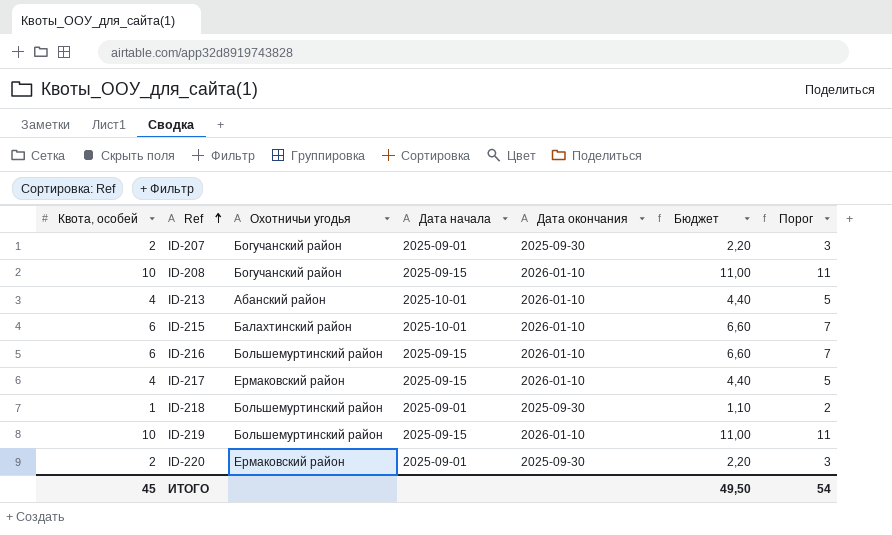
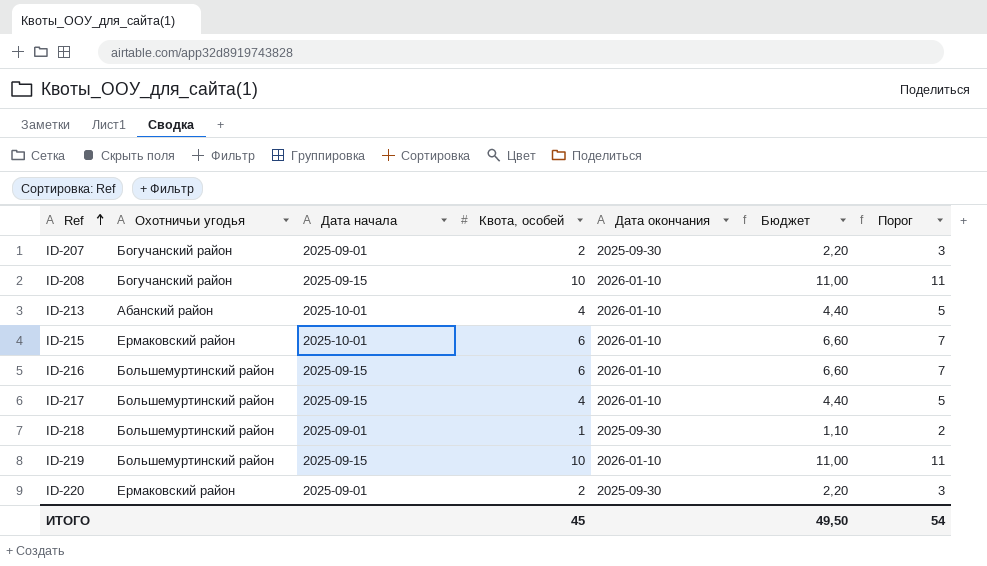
column Квота, особей | position: 1 -> 4
ID-215 | Охотничьи угодья: Балахтинский район -> Ермаковский район
ID-217 | Охотничьи угодья: Ермаковский район -> Большемуртинский район

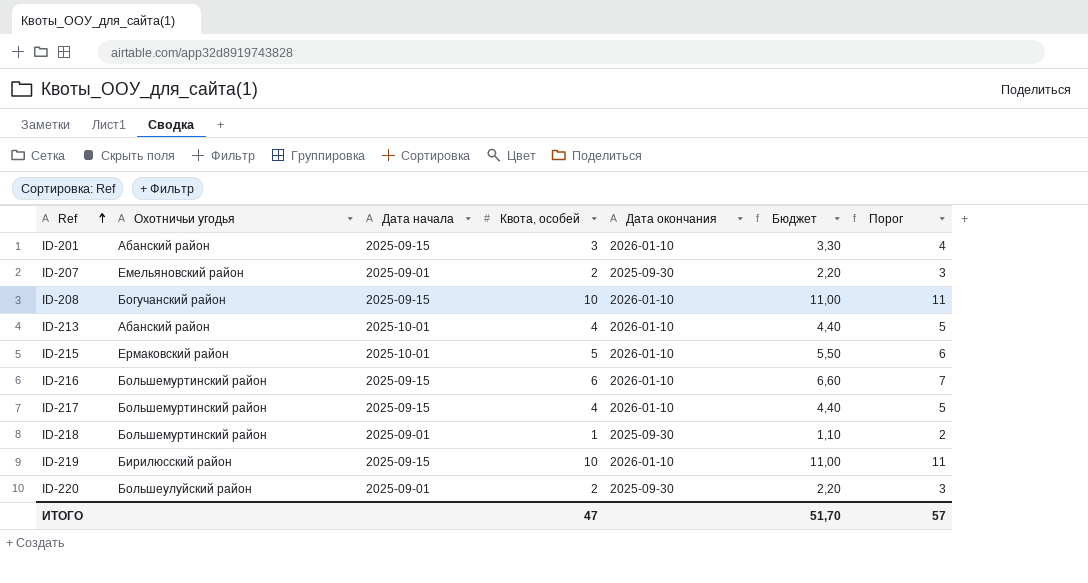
row ID-201: none -> Абанский район | 2025-09-15 | 3 | 2026-01-10 | 3,30 | 4
ID-207 | Охотничьи угодья: Богучанский район -> Емельяновский район
ID-215 | Квота, особей: 6 -> 5
ID-215 | Бюджет: 6,60 -> 5,50
ID-215 | Порог: 7 -> 6
ID-219 | Охотничьи угодья: Большемуртинский район -> Бирилюсский район
ID-220 | Охотничьи угодья: Ермаковский район -> Большеулуйский район
ИТОГО | Квота, особей: 45 -> 47
ИТОГО | Бюджет: 49,50 -> 51,70
ИТОГО | Порог: 54 -> 57

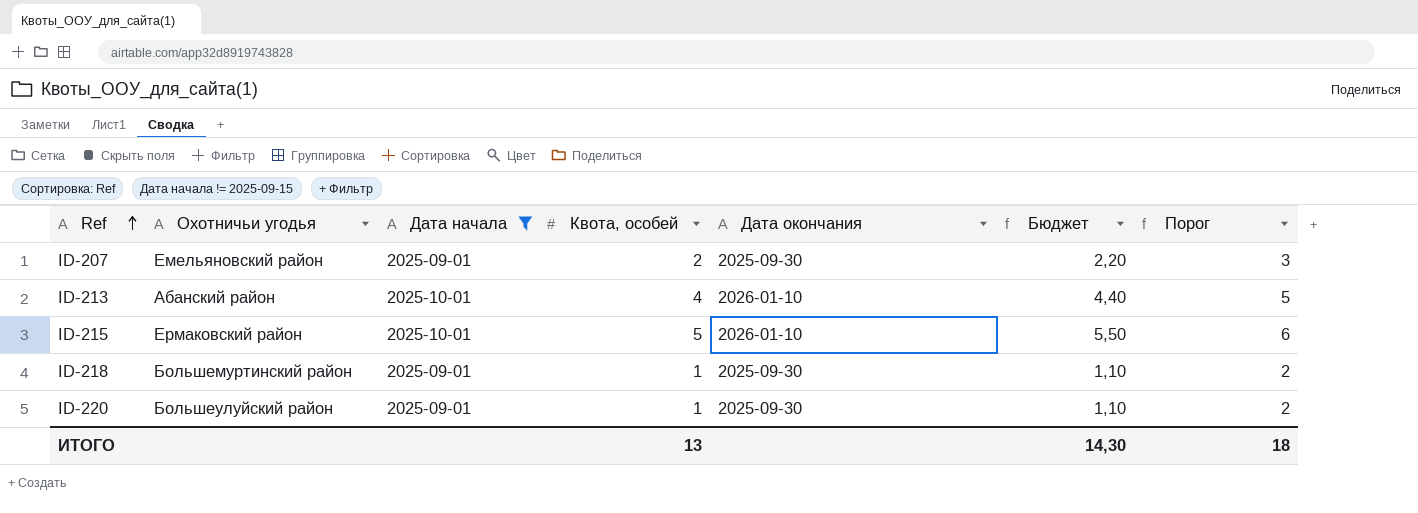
filter: none -> Дата начала != 2025-09-15
ID-220 | Квота, особей: 2 -> 1
ID-220 | Бюджет: 2,20 -> 1,10
ID-220 | Порог: 3 -> 2
ИТОГО | Квота, особей: 47 -> 13
ИТОГО | Бюджет: 51,70 -> 14,30
ИТОГО | Порог: 57 -> 18

